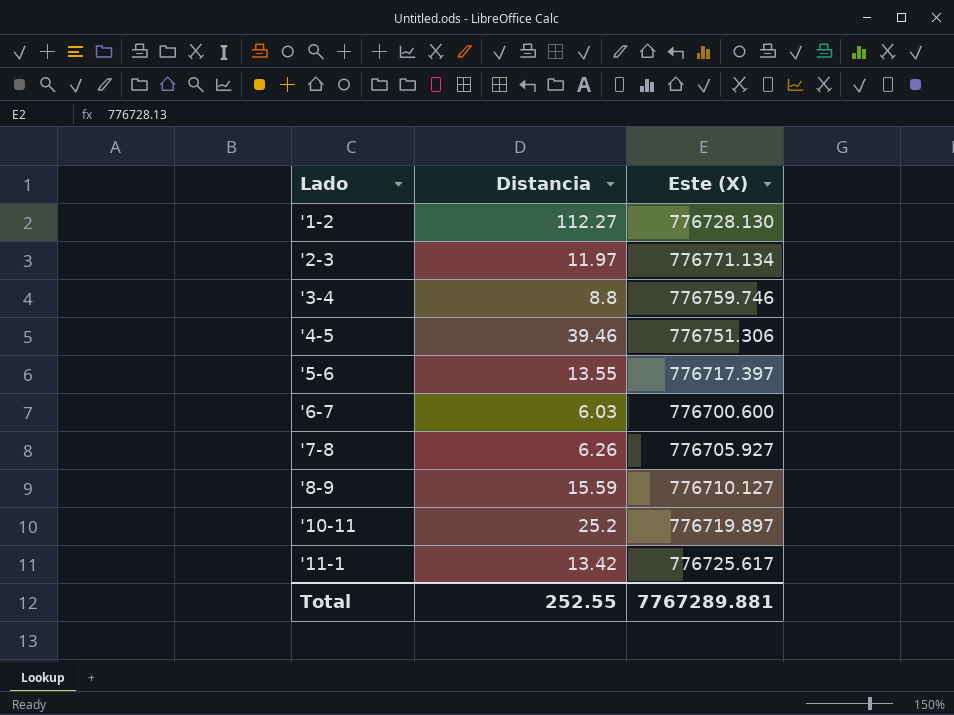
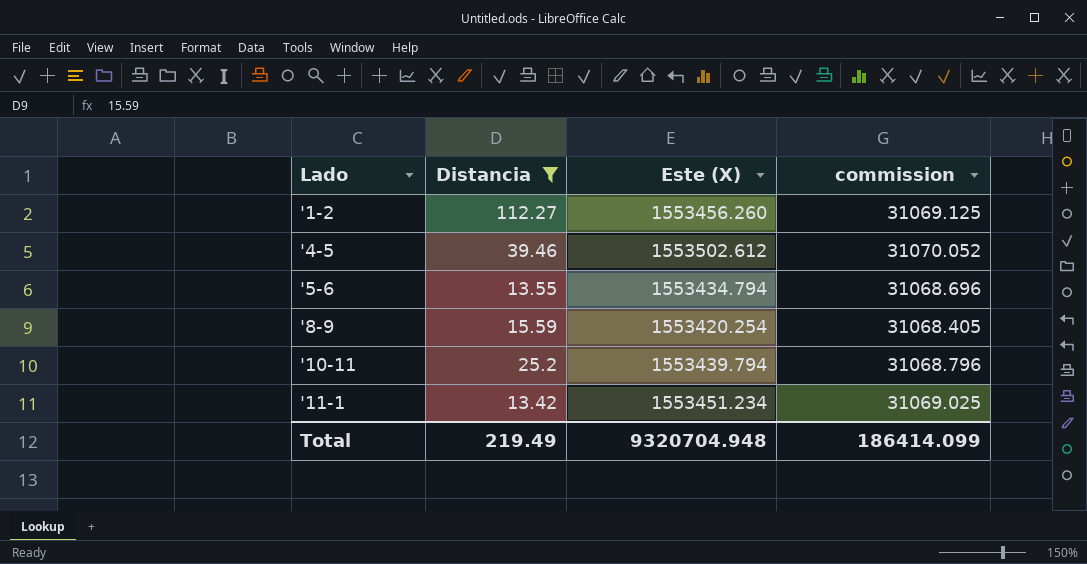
filter: none -> Distancia >= 13.42
column commission | formula: none -> [Este (X)] * 0.02
'1-2 | Este (X): 776728.130 -> 1553456.260
'4-5 | Este (X): 776751.306 -> 1553502.612
'5-6 | Este (X): 776717.397 -> 1553434.794
'8-9 | Este (X): 776710.127 -> 1553420.254
'10-11 | Este (X): 776719.897 -> 1553439.794
'11-1 | Este (X): 776725.617 -> 1553451.234
Total | Distancia: 252.55 -> 219.49
Total | Este (X): 7767289.881 -> 9320704.948

